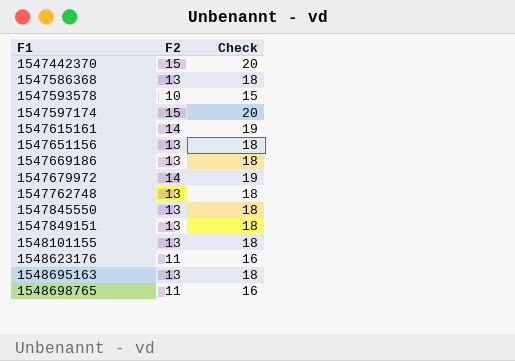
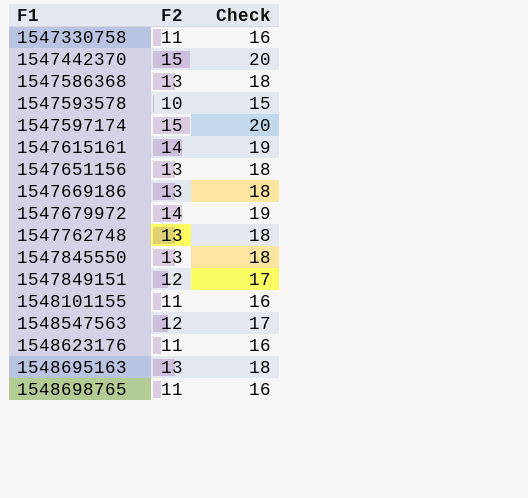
row 1547330758: none -> 11 | 16
1547849151 | F2: 13 -> 12
1547849151 | Check: 18 -> 17
1548101155 | F2: 13 -> 11
1548101155 | Check: 18 -> 16
row 1548547563: none -> 12 | 17

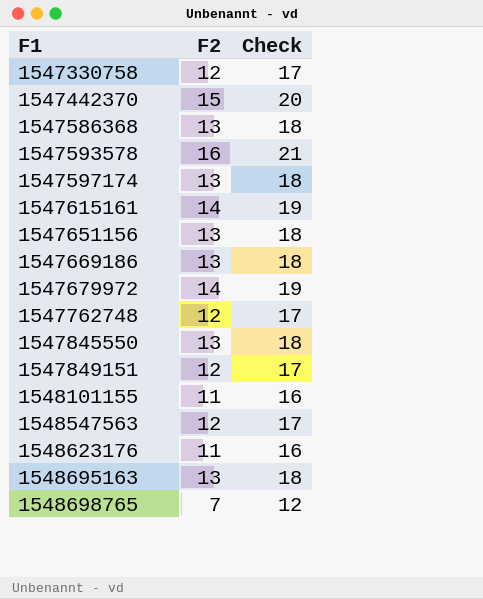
1547330758 | F2: 11 -> 12
1547330758 | Check: 16 -> 17
1547593578 | F2: 10 -> 16
1547593578 | Check: 15 -> 21
1547597174 | F2: 15 -> 13
1547597174 | Check: 20 -> 18
1547762748 | F2: 13 -> 12
1547762748 | Check: 18 -> 17
1548698765 | F2: 11 -> 7
1548698765 | Check: 16 -> 12

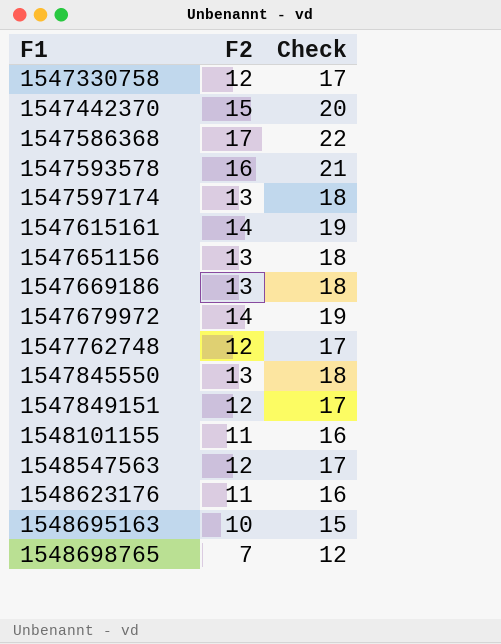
1547586368 | F2: 13 -> 17
1547586368 | Check: 18 -> 22
1548695163 | F2: 13 -> 10
1548695163 | Check: 18 -> 15

